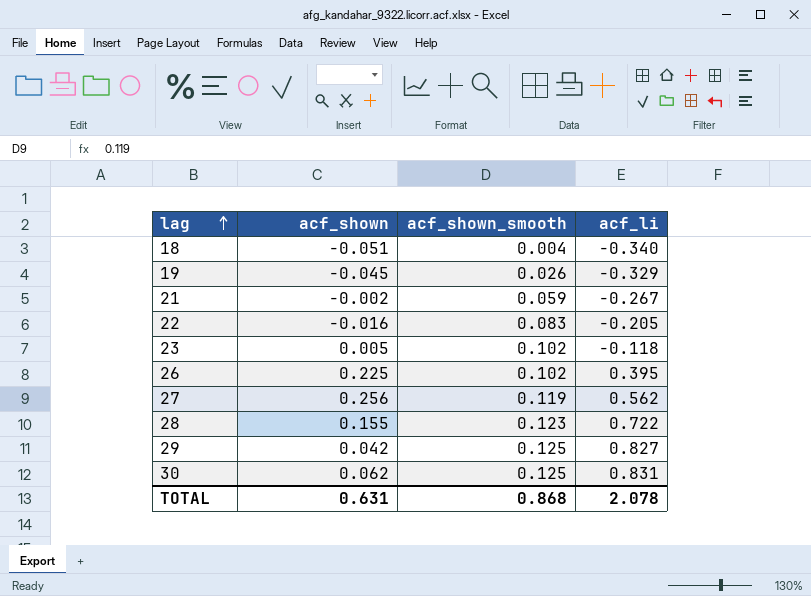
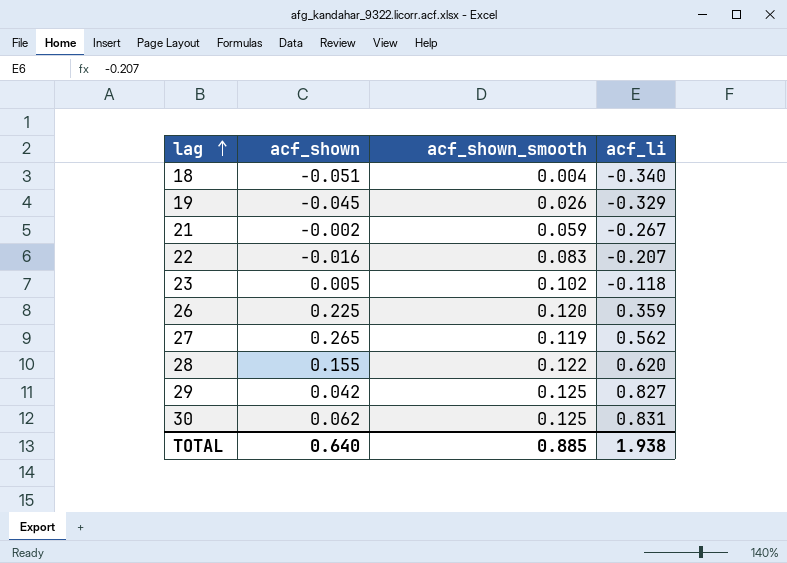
22 | acf_li: -0.205 -> -0.207
26 | acf_shown_smooth: 0.102 -> 0.120
26 | acf_li: 0.395 -> 0.359
27 | acf_shown: 0.256 -> 0.265
28 | acf_shown_smooth: 0.123 -> 0.122
28 | acf_li: 0.722 -> 0.620
TOTAL | acf_shown: 0.631 -> 0.640
TOTAL | acf_shown_smooth: 0.868 -> 0.885
TOTAL | acf_li: 2.078 -> 1.938

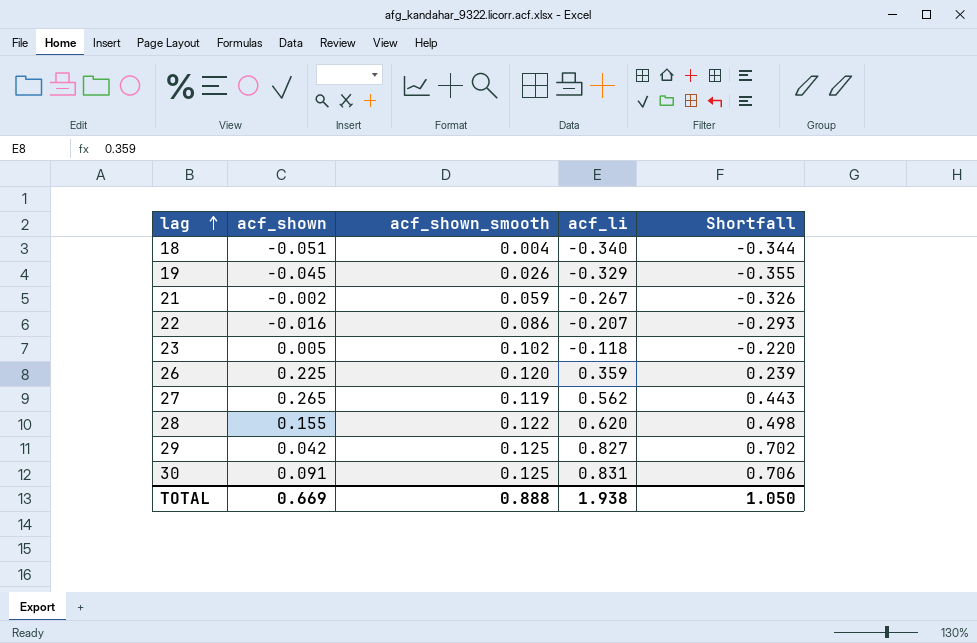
column Shortfall | formula: none -> [acf_li] - [acf_shown_smooth]
22 | acf_shown_smooth: 0.083 -> 0.086
30 | acf_shown: 0.062 -> 0.091
TOTAL | acf_shown: 0.640 -> 0.669
TOTAL | acf_shown_smooth: 0.885 -> 0.888

